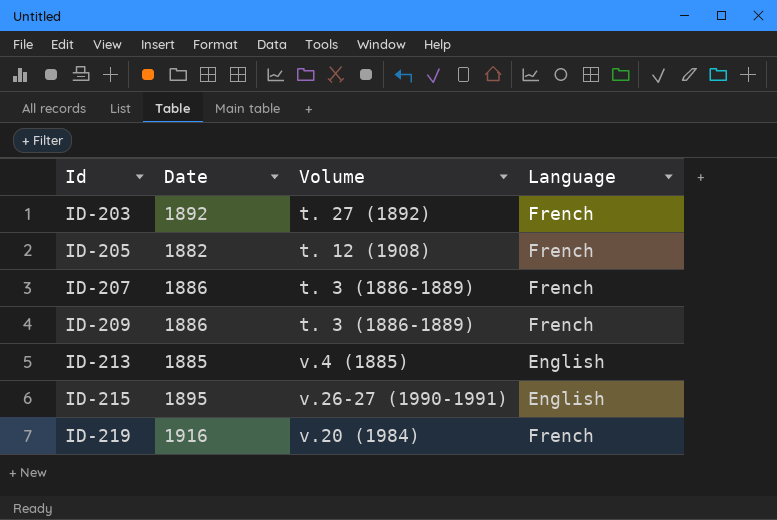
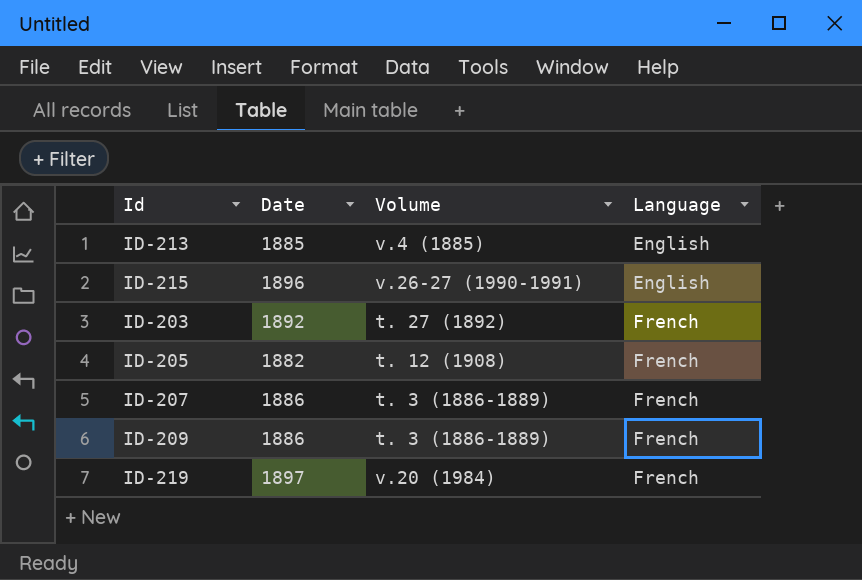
row order: Id ascending -> Language ascending
ID-215 | Date: 1895 -> 1896
ID-219 | Date: 1916 -> 1897

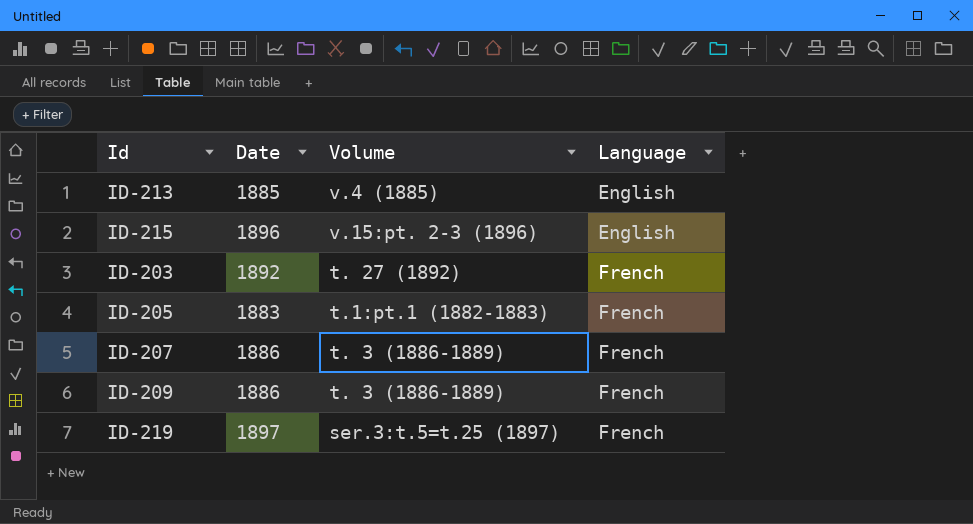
ID-215 | Volume: v.26-27 (1990-1991) -> v.15:pt. 2-3 (1896)
ID-205 | Date: 1882 -> 1883
ID-205 | Volume: t. 12 (1908) -> t.1:pt.1 (1882-1883)
ID-219 | Volume: v.20 (1984) -> ser.3:t.5=t.25 (1897)

